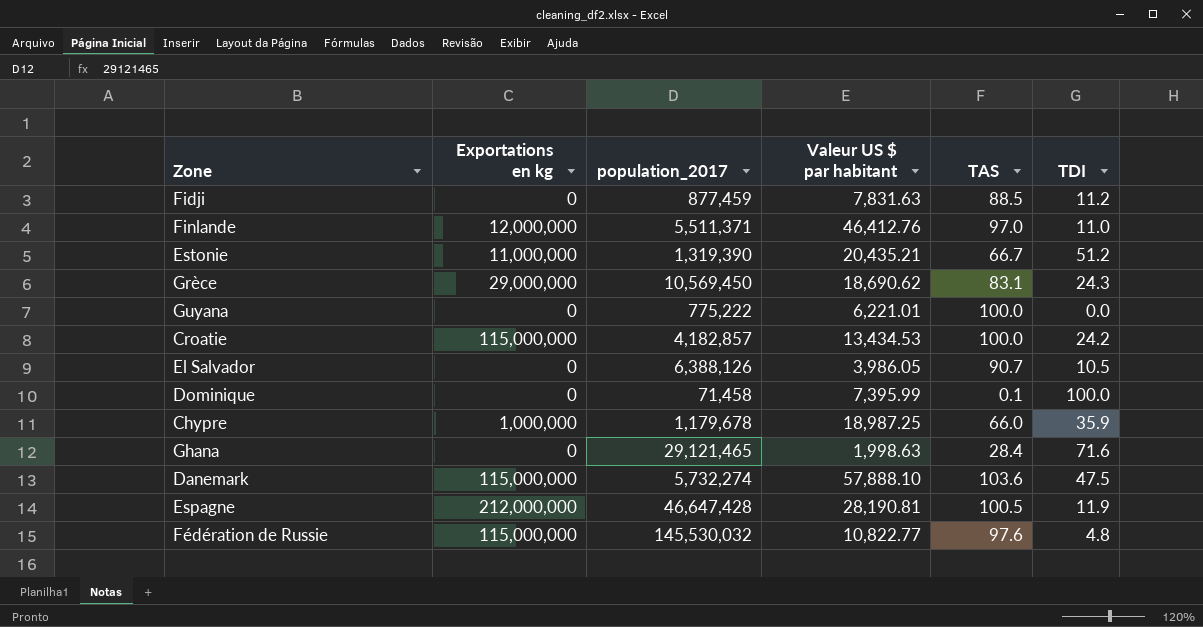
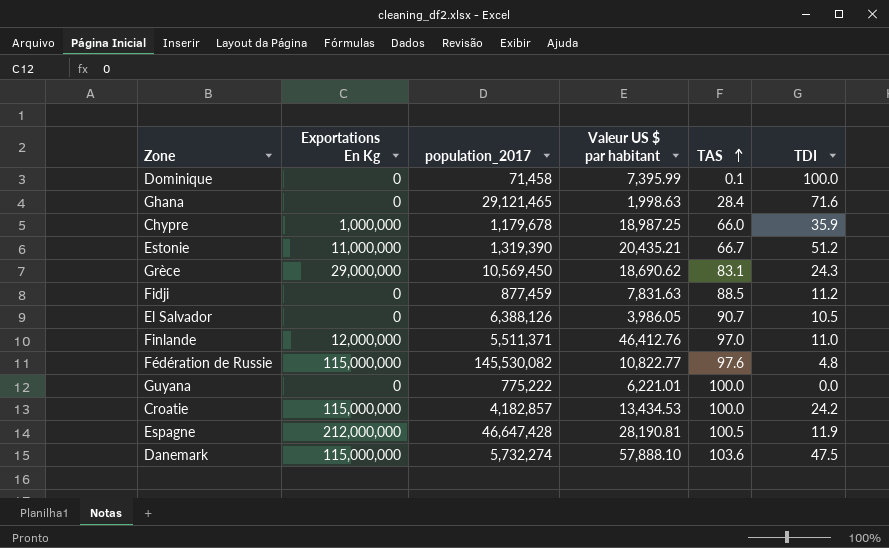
row order: none -> TAS ascending
column name: Exportations en kg -> Exportations En Kg
Fédération de Russie | population_2017: 145,530,032 -> 145,530,082

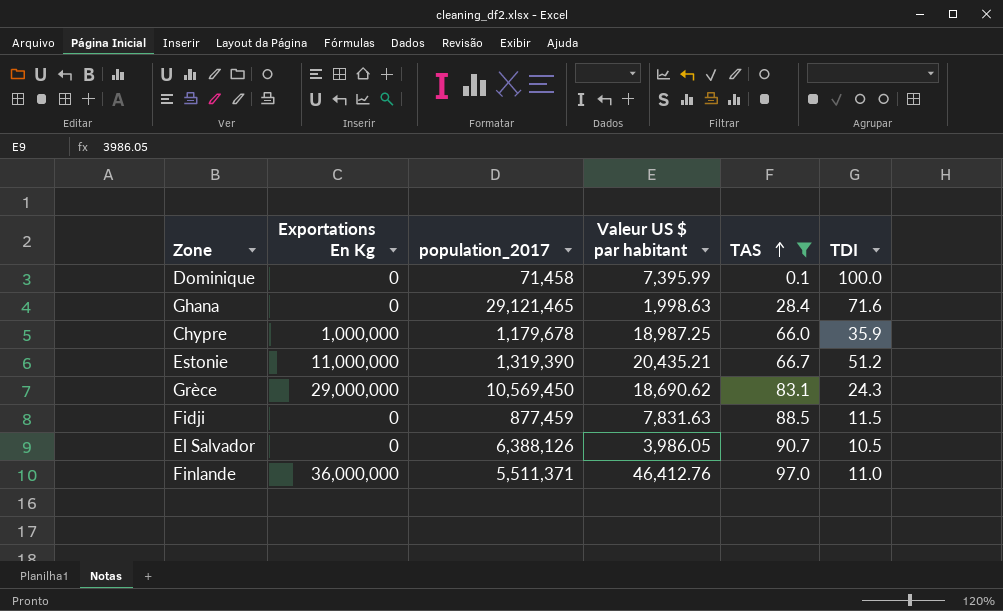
filter: none -> TAS <= 97.0
Fidji | TDI: 11.2 -> 11.5
Finlande | Exportations En Kg: 12,000,000 -> 36,000,000

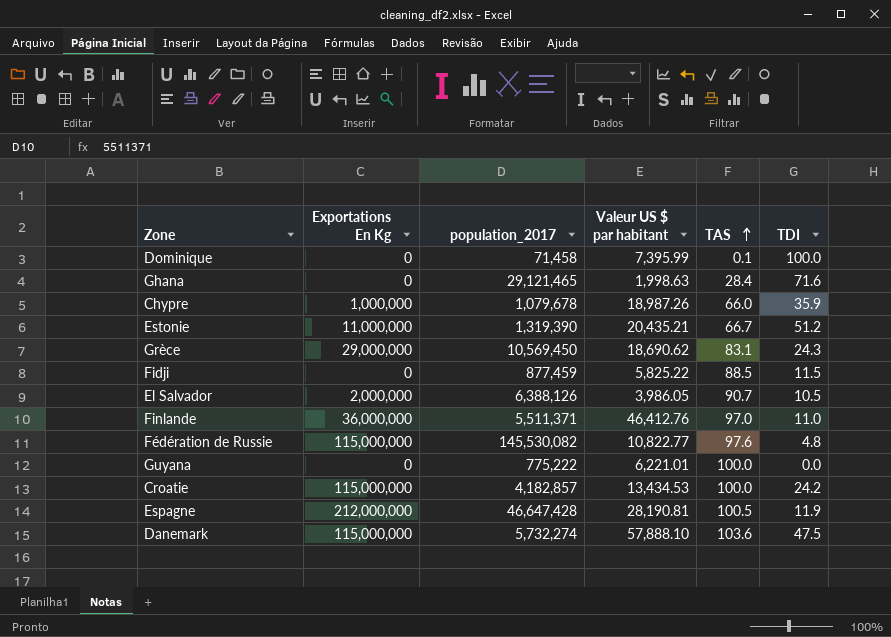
filter: TAS <= 97.0 -> none
Chypre | population_2017: 1,179,678 -> 1,079,678
Chypre | Valeur US $ par habitant: 18,987.25 -> 18,987.26
Fidji | Valeur US $ par habitant: 7,831.63 -> 5,825.22
El Salvador | Exportations En Kg: 0 -> 2,000,000

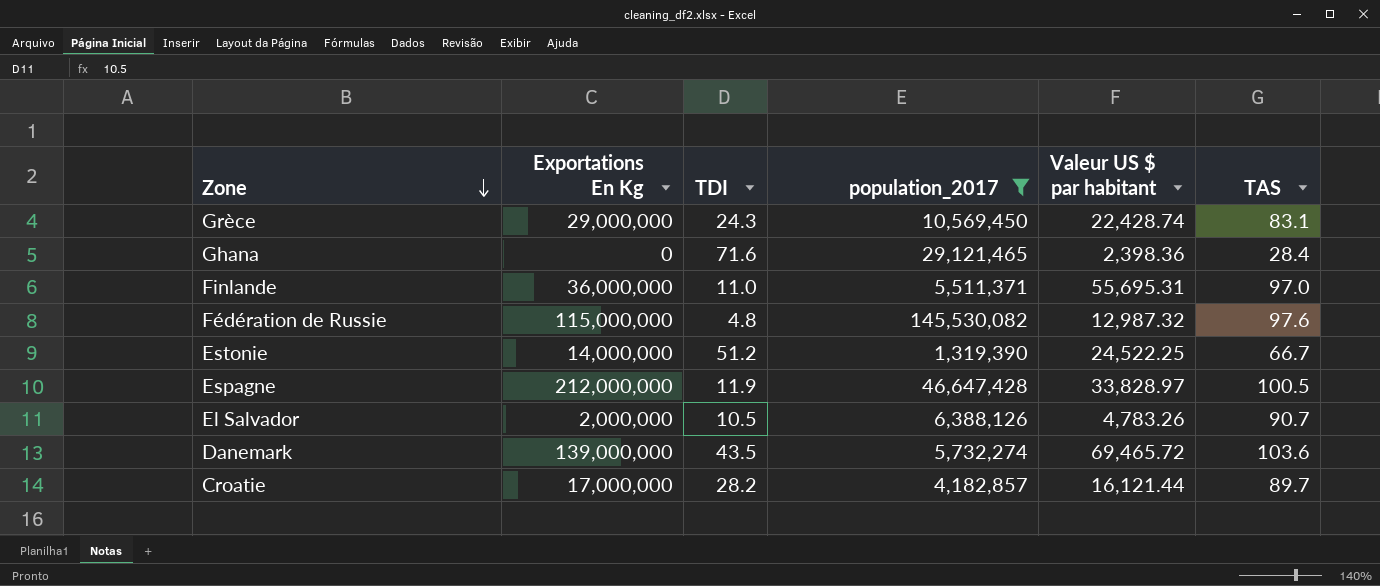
filter: none -> population_2017 >= 1,319,390
row order: TAS ascending -> Zone descending
column TDI | position: 6 -> 3
Grèce | Valeur US $ par habitant: 18,690.62 -> 22,428.74
Ghana | Valeur US $ par habitant: 1,998.63 -> 2,398.36
Finlande | Valeur US $ par habitant: 46,412.76 -> 55,695.31
Fédération de Russie | Valeur US $ par habitant: 10,822.77 -> 12,987.32
Estonie | Exportations En Kg: 11,000,000 -> 14,000,000
Estonie | Valeur US $ par habitant: 20,435.21 -> 24,522.25
Espagne | Valeur US $ par habitant: 28,190.81 -> 33,828.97
El Salvador | Valeur US $ par habitant: 3,986.05 -> 4,783.26
Danemark | Exportations En Kg: 115,000,000 -> 139,000,000
Danemark | TDI: 47.5 -> 43.5
Danemark | Valeur US $ par habitant: 57,888.10 -> 69,465.72
Croatie | Exportations En Kg: 115,000,000 -> 17,000,000
Croatie | TDI: 24.2 -> 28.2
Croatie | Valeur US $ par habitant: 13,434.53 -> 16,121.44
Croatie | TAS: 100.0 -> 89.7

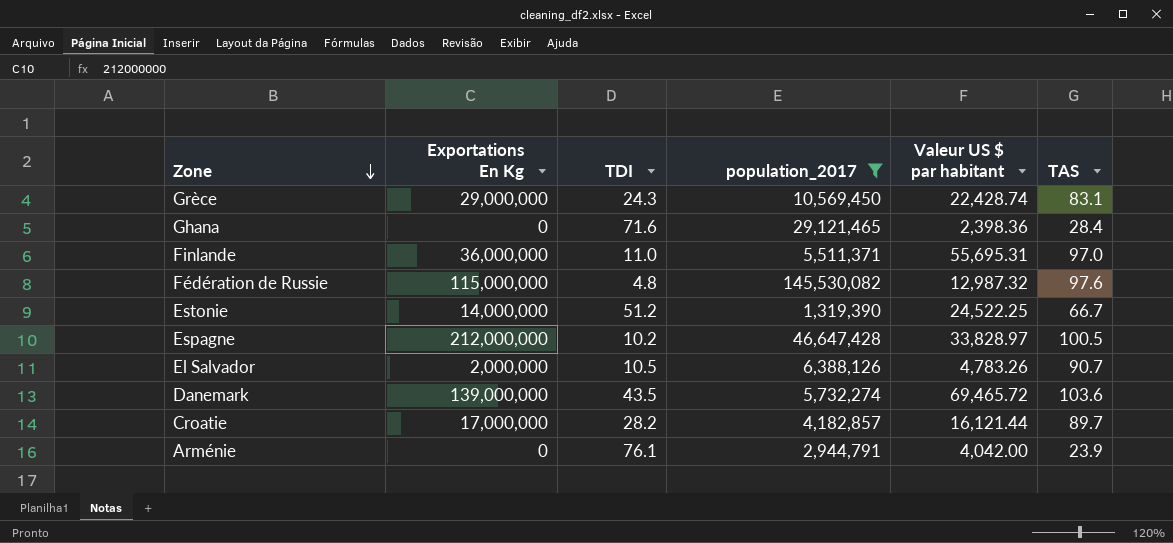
Espagne | TDI: 11.9 -> 10.2
row Arménie: none -> 0 | 76.1 | 2,944,791 | 4,042.00 | 23.9

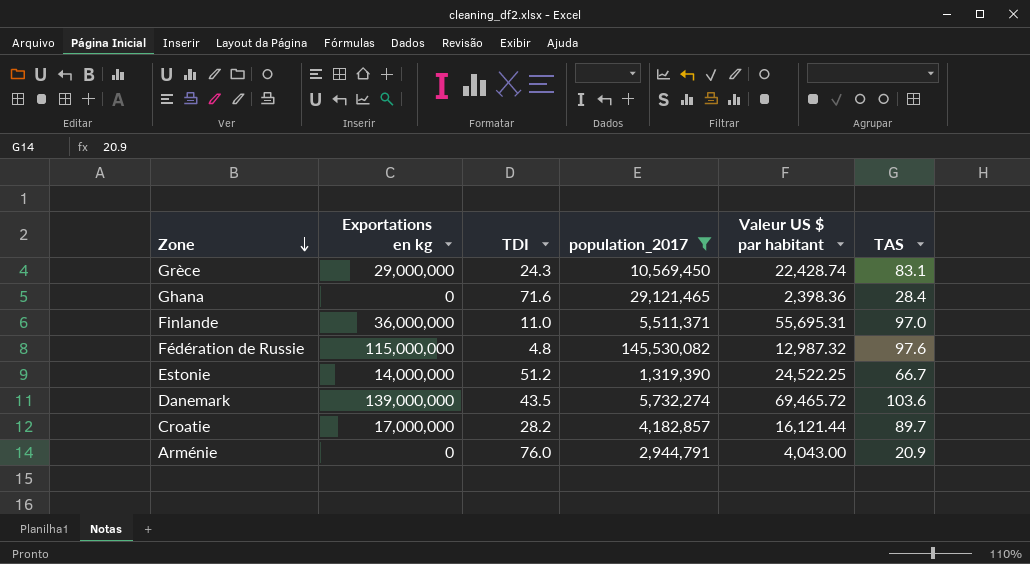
column name: Exportations En Kg -> Exportations en kg
row Espagne: 212,000,000 | 10.2 | 46,647,428 | 33,828.97 | 100.5 -> none
row El Salvador: 2,000,000 | 10.5 | 6,388,126 | 4,783.26 | 90.7 -> none
Arménie | TDI: 76.1 -> 76.0
Arménie | Valeur US $ par habitant: 4,042.00 -> 4,043.00
Arménie | TAS: 23.9 -> 20.9

